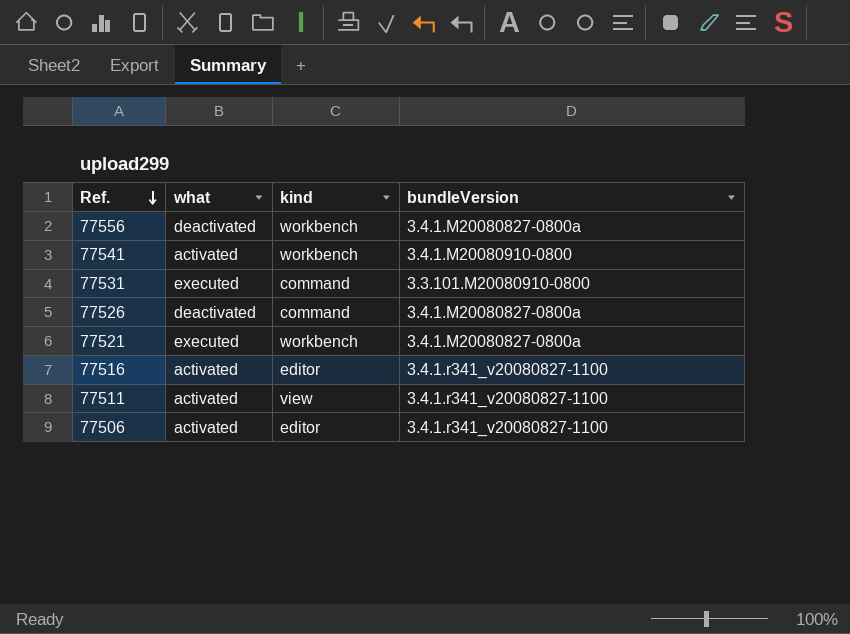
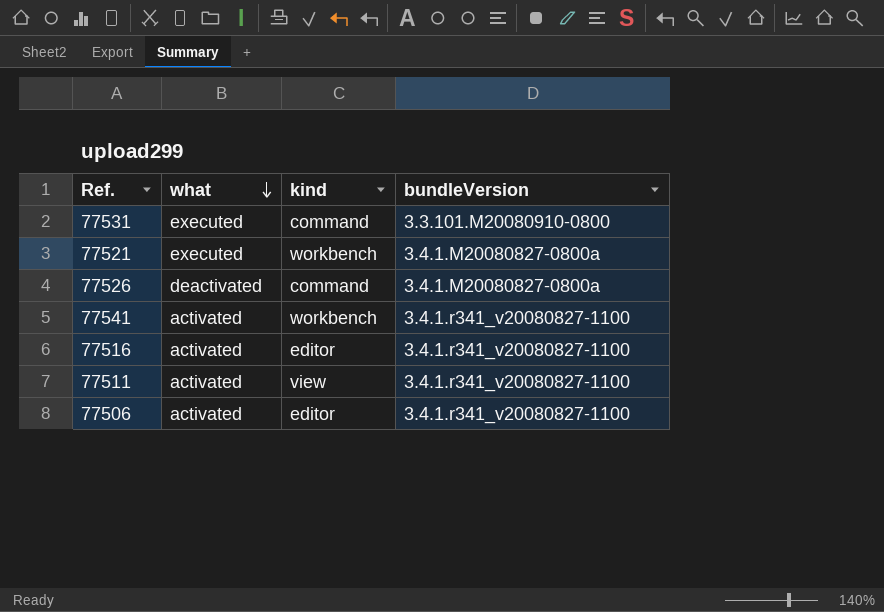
row order: Ref. descending -> what descending
row 77556: deactivated | workbench | 3.4.1.M20080827-0800a -> none
77541 | bundleVersion: 3.4.1.M20080910-0800 -> 3.4.1.r341_v20080827-1100

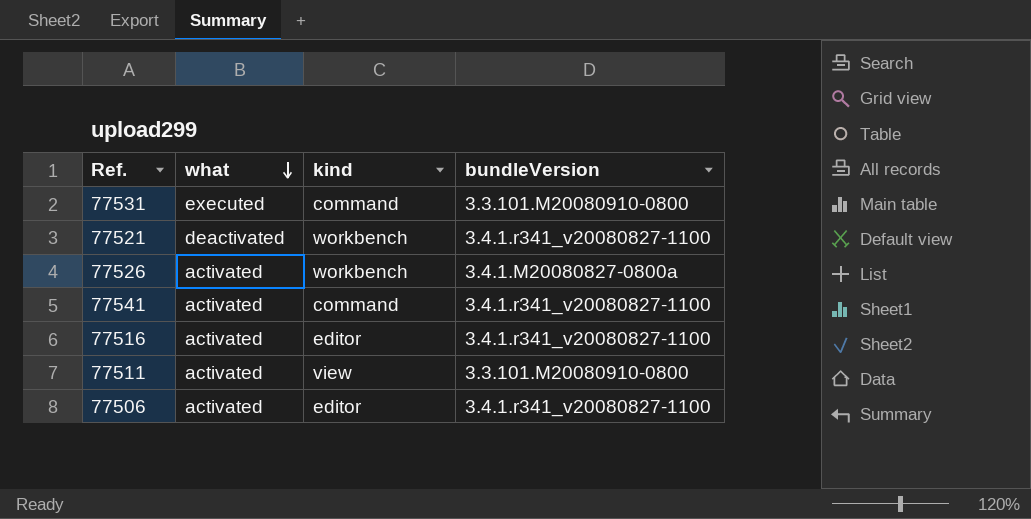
77521 | what: executed -> deactivated
77521 | bundleVersion: 3.4.1.M20080827-0800a -> 3.4.1.r341_v20080827-1100
77526 | what: deactivated -> activated
77526 | kind: command -> workbench
77541 | kind: workbench -> command
77511 | bundleVersion: 3.4.1.r341_v20080827-1100 -> 3.3.101.M20080910-0800

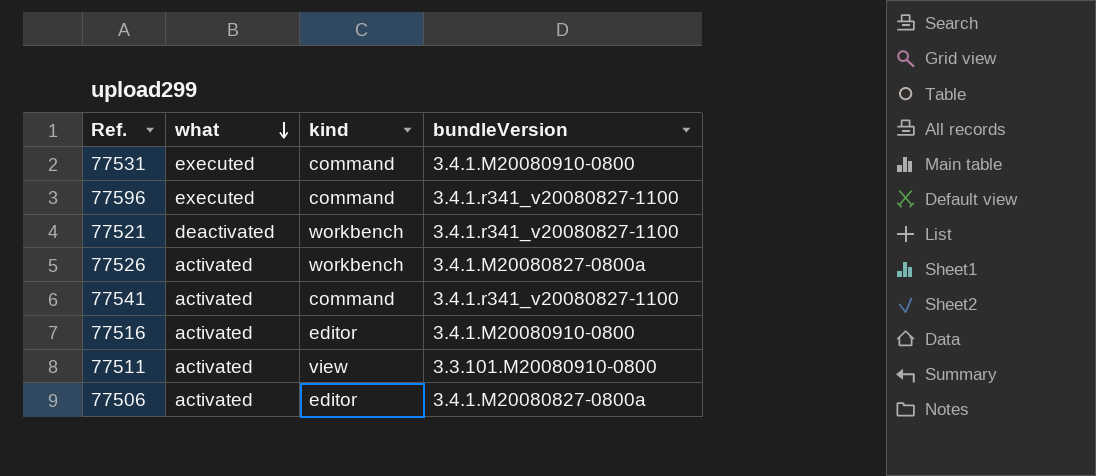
77531 | bundleVersion: 3.3.101.M20080910-0800 -> 3.4.1.M20080910-0800
row 77596: none -> executed | command | 3.4.1.r341_v20080827-1100
77516 | bundleVersion: 3.4.1.r341_v20080827-1100 -> 3.4.1.M20080910-0800
77506 | bundleVersion: 3.4.1.r341_v20080827-1100 -> 3.4.1.M20080827-0800a

